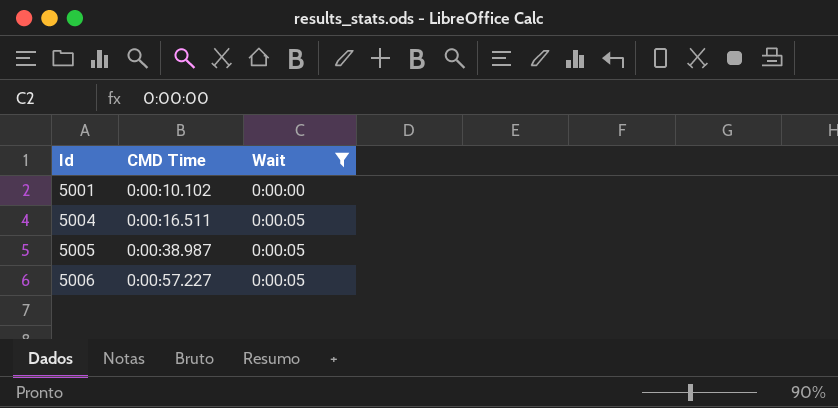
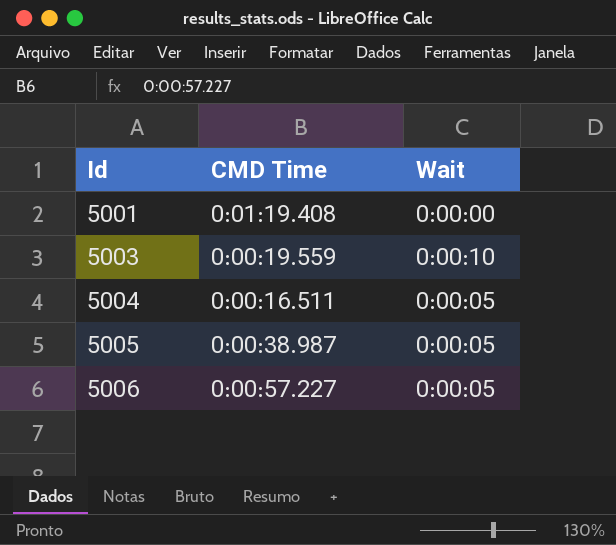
filter: Wait != 0:00:10 -> none
5001 | CMD Time: 0:00:10.102 -> 0:01:19.408

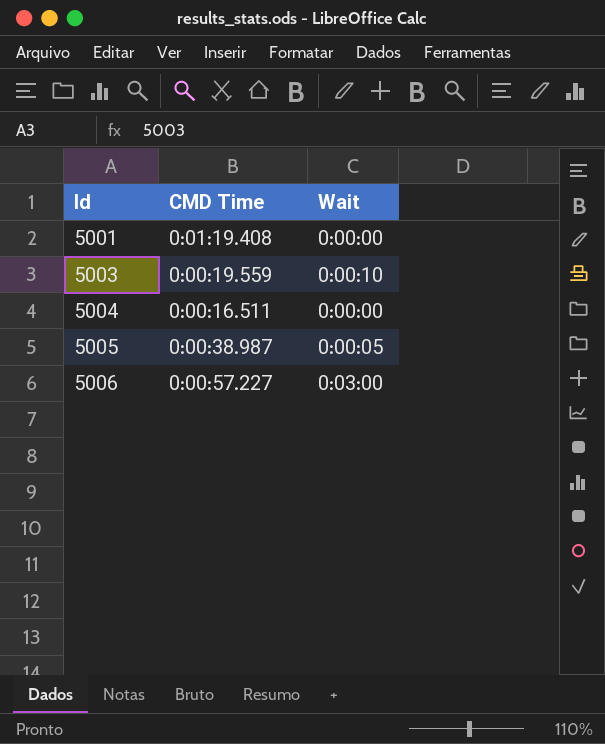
5004 | Wait: 0:00:05 -> 0:00:00
5006 | Wait: 0:00:05 -> 0:03:00

